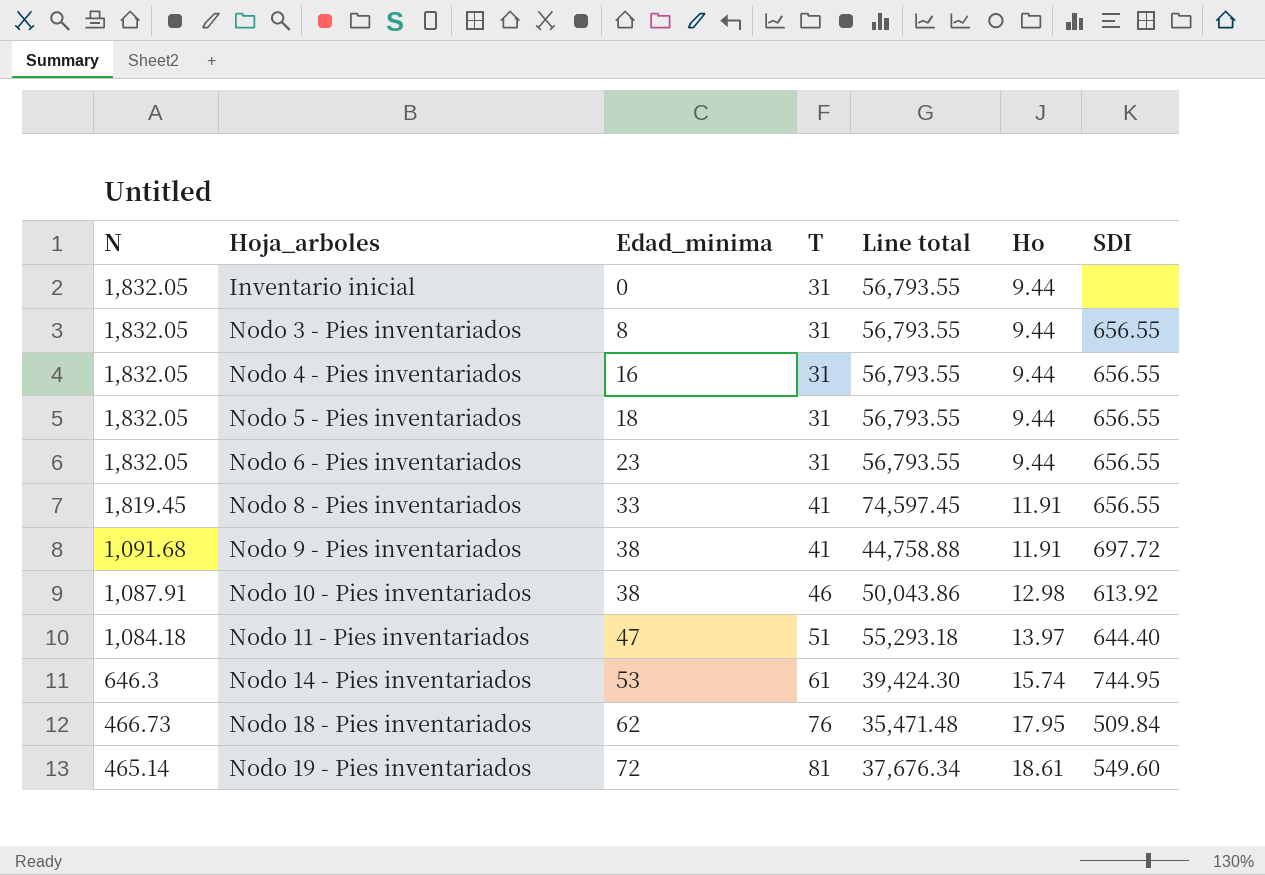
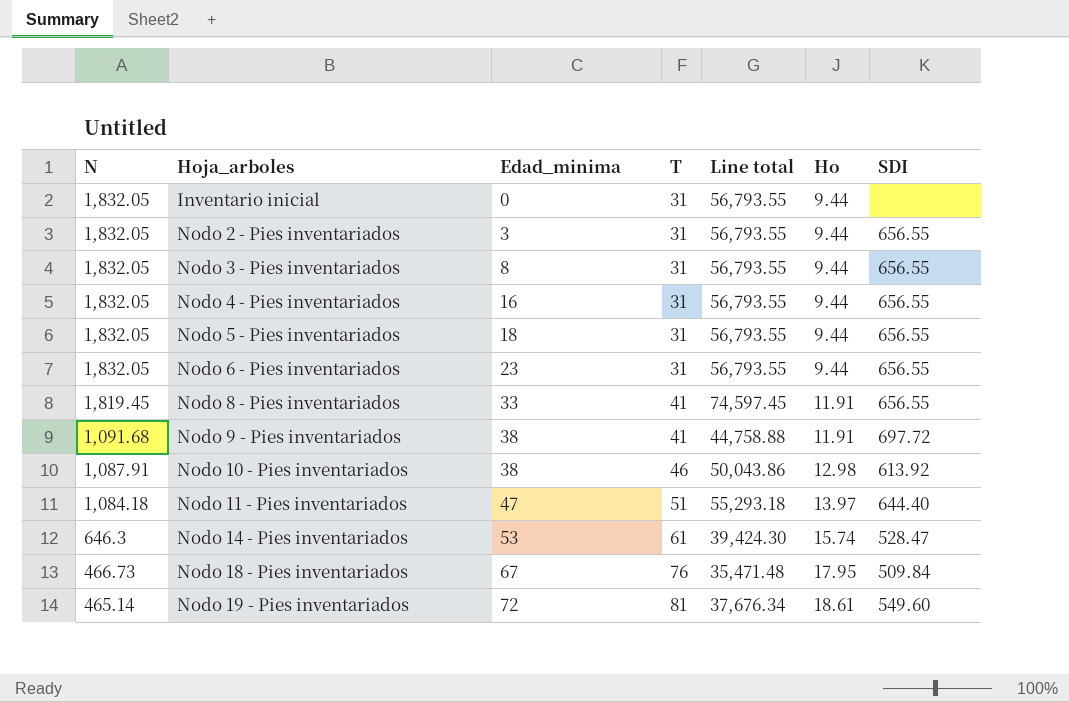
row Nodo 2 - Pies inventariados: none -> 1,832.05 | 3 | 31 | 56,793.55 | 9.44 | 656.55
Nodo 14 - Pies inventariados | SDI: 744.95 -> 528.47
Nodo 18 - Pies inventariados | Edad_minima: 62 -> 67

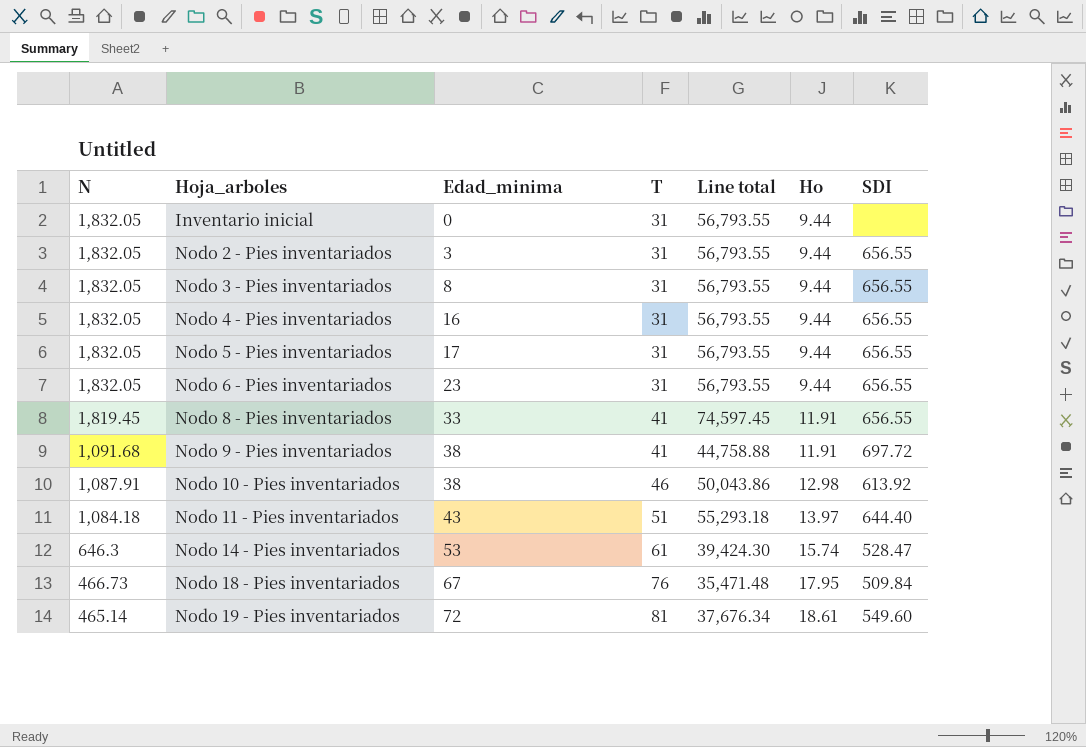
Nodo 5 - Pies inventariados | Edad_minima: 18 -> 17
Nodo 11 - Pies inventariados | Edad_minima: 47 -> 43

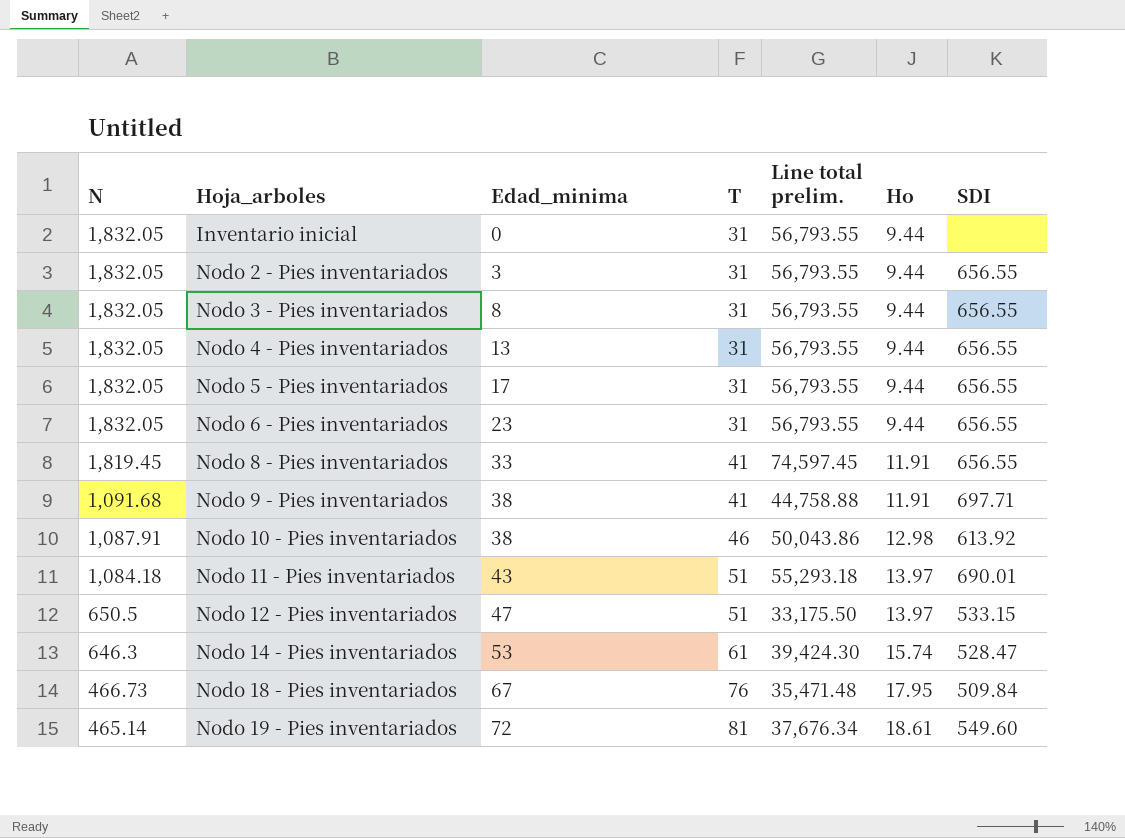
column name: Line total -> Line total prelim.
Nodo 4 - Pies inventariados | Edad_minima: 16 -> 13
Nodo 9 - Pies inventariados | SDI: 697.72 -> 697.71
Nodo 11 - Pies inventariados | SDI: 644.40 -> 690.01
row Nodo 12 - Pies inventariados: none -> 650.5 | 47 | 51 | 33,175.50 | 13.97 | 533.15

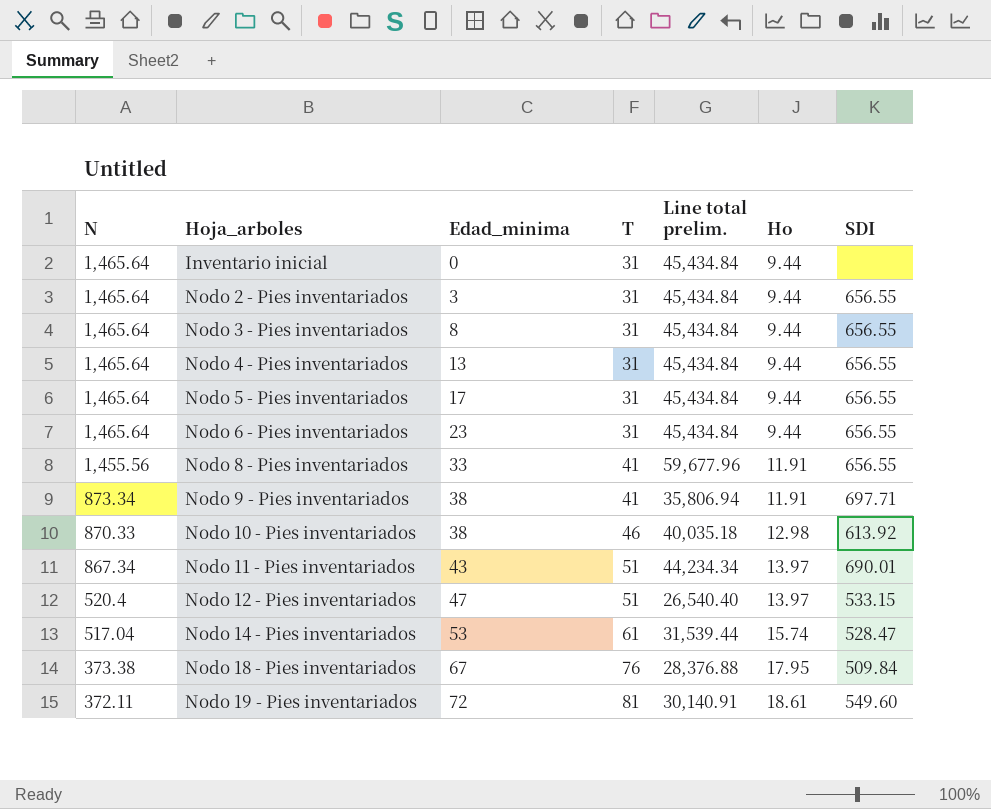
Inventario inicial | N: 1,832.05 -> 1,465.64
Inventario inicial | Line total prelim.: 56,793.55 -> 45,434.84
Nodo 2 - Pies inventariados | N: 1,832.05 -> 1,465.64
Nodo 2 - Pies inventariados | Line total prelim.: 56,793.55 -> 45,434.84
Nodo 3 - Pies inventariados | N: 1,832.05 -> 1,465.64
Nodo 3 - Pies inventariados | Line total prelim.: 56,793.55 -> 45,434.84
Nodo 4 - Pies inventariados | N: 1,832.05 -> 1,465.64
Nodo 4 - Pies inventariados | Line total prelim.: 56,793.55 -> 45,434.84
Nodo 5 - Pies inventariados | N: 1,832.05 -> 1,465.64
Nodo 5 - Pies inventariados | Line total prelim.: 56,793.55 -> 45,434.84
Nodo 6 - Pies inventariados | N: 1,832.05 -> 1,465.64
Nodo 6 - Pies inventariados | Line total prelim.: 56,793.55 -> 45,434.84
Nodo 8 - Pies inventariados | N: 1,819.45 -> 1,455.56
Nodo 8 - Pies inventariados | Line total prelim.: 74,597.45 -> 59,677.96
Nodo 9 - Pies inventariados | N: 1,091.68 -> 873.34
Nodo 9 - Pies inventariados | Line total prelim.: 44,758.88 -> 35,806.94
Nodo 10 - Pies inventariados | N: 1,087.91 -> 870.33
Nodo 10 - Pies inventariados | Line total prelim.: 50,043.86 -> 40,035.18
Nodo 11 - Pies inventariados | N: 1,084.18 -> 867.34
Nodo 11 - Pies inventariados | Line total prelim.: 55,293.18 -> 44,234.34
Nodo 12 - Pies inventariados | N: 650.5 -> 520.4
Nodo 12 - Pies inventariados | Line total prelim.: 33,175.50 -> 26,540.40
Nodo 14 - Pies inventariados | N: 646.3 -> 517.04
Nodo 14 - Pies inventariados | Line total prelim.: 39,424.30 -> 31,539.44
Nodo 18 - Pies inventariados | N: 466.73 -> 373.38
Nodo 18 - Pies inventariados | Line total prelim.: 35,471.48 -> 28,376.88
Nodo 19 - Pies inventariados | N: 465.14 -> 372.11
Nodo 19 - Pies inventariados | Line total prelim.: 37,676.34 -> 30,140.91

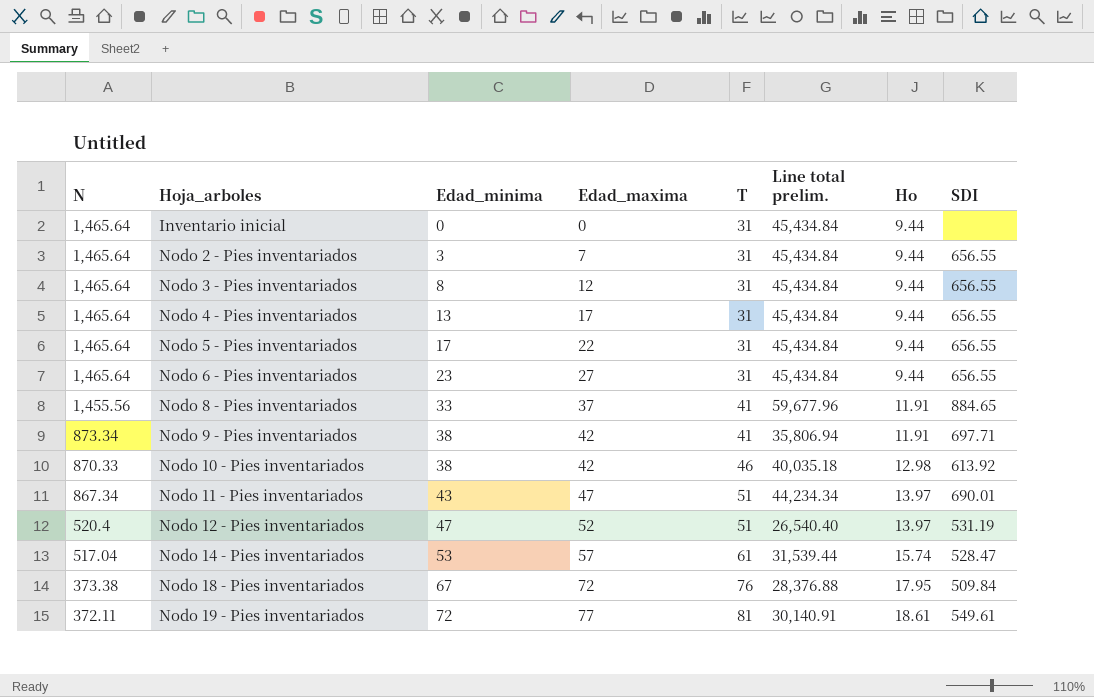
column Edad_maxima | position: none -> 4
Nodo 8 - Pies inventariados | SDI: 656.55 -> 884.65
Nodo 12 - Pies inventariados | SDI: 533.15 -> 531.19
Nodo 19 - Pies inventariados | SDI: 549.60 -> 549.61

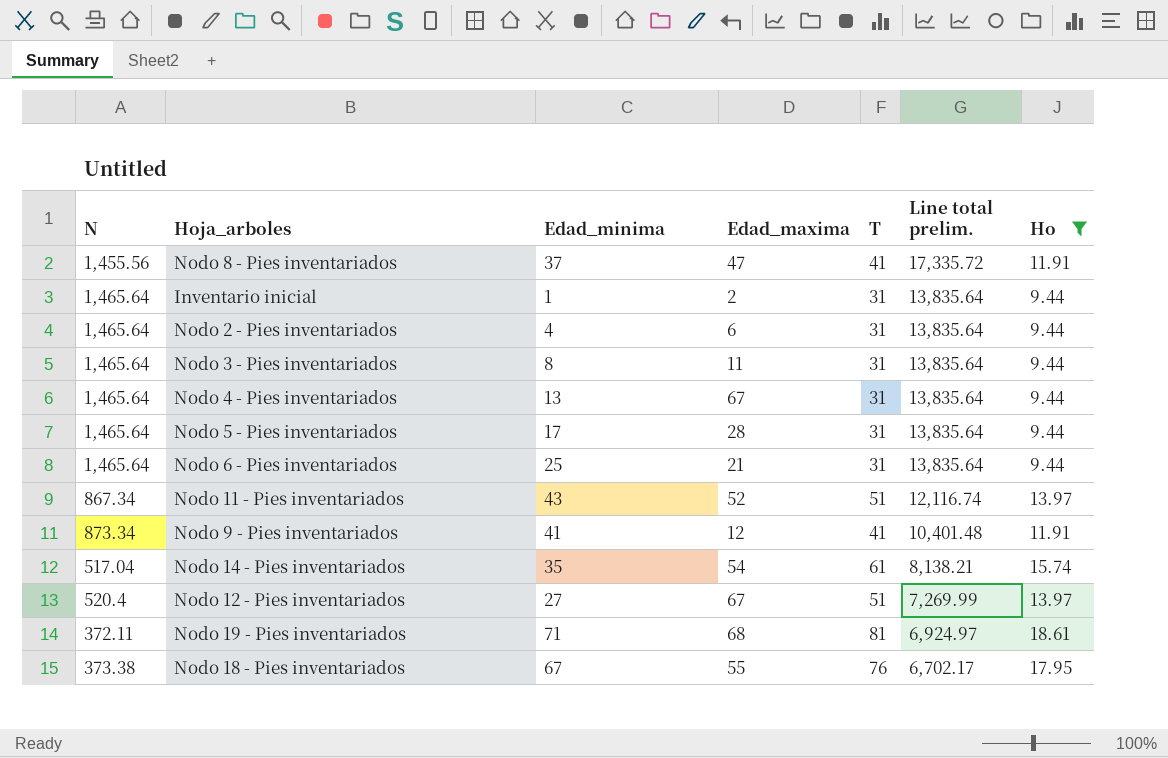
filter: none -> Ho != 12.98
row order: N descending -> Line total prelim. descending
column SDI | position: 8 -> none
column Line total prelim. | formula: [N] * [T] -> [N] * [Ho]
Nodo 8 - Pies inventariados | Edad_minima: 33 -> 37
Nodo 8 - Pies inventariados | Edad_maxima: 37 -> 47
Inventario inicial | Edad_minima: 0 -> 1
Inventario inicial | Edad_maxima: 0 -> 2
Nodo 2 - Pies inventariados | Edad_minima: 3 -> 4
Nodo 2 - Pies inventariados | Edad_maxima: 7 -> 6
Nodo 3 - Pies inventariados | Edad_maxima: 12 -> 11
Nodo 4 - Pies inventariados | Edad_maxima: 17 -> 67
Nodo 5 - Pies inventariados | Edad_maxima: 22 -> 28
Nodo 6 - Pies inventariados | Edad_minima: 23 -> 25
Nodo 6 - Pies inventariados | Edad_maxima: 27 -> 21
Nodo 11 - Pies inventariados | Edad_maxima: 47 -> 52
Nodo 9 - Pies inventariados | Edad_minima: 38 -> 41
Nodo 9 - Pies inventariados | Edad_maxima: 42 -> 12
Nodo 14 - Pies inventariados | Edad_minima: 53 -> 35
Nodo 14 - Pies inventariados | Edad_maxima: 57 -> 54
Nodo 12 - Pies inventariados | Edad_minima: 47 -> 27
Nodo 12 - Pies inventariados | Edad_maxima: 52 -> 67
Nodo 19 - Pies inventariados | Edad_minima: 72 -> 71
Nodo 19 - Pies inventariados | Edad_maxima: 77 -> 68
Nodo 18 - Pies inventariados | Edad_maxima: 72 -> 55

